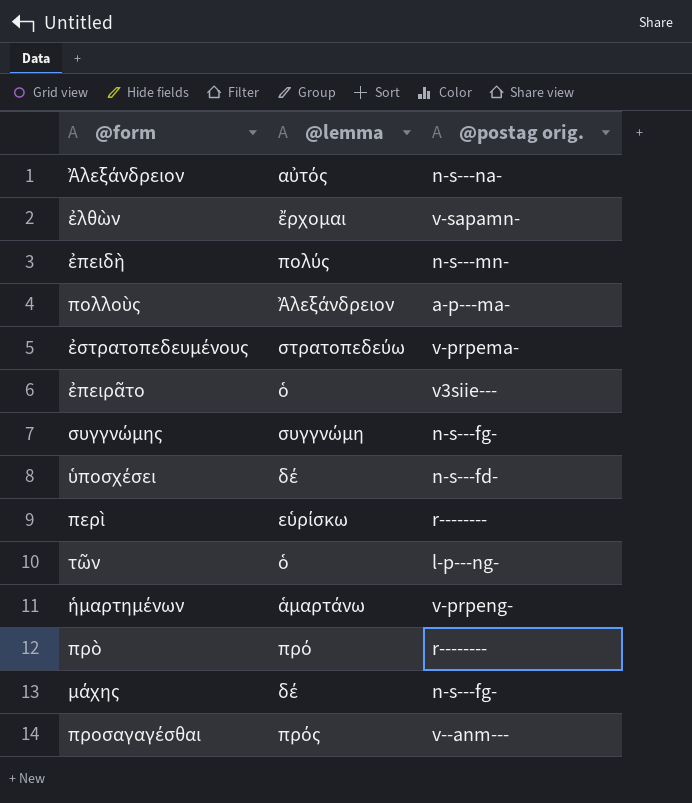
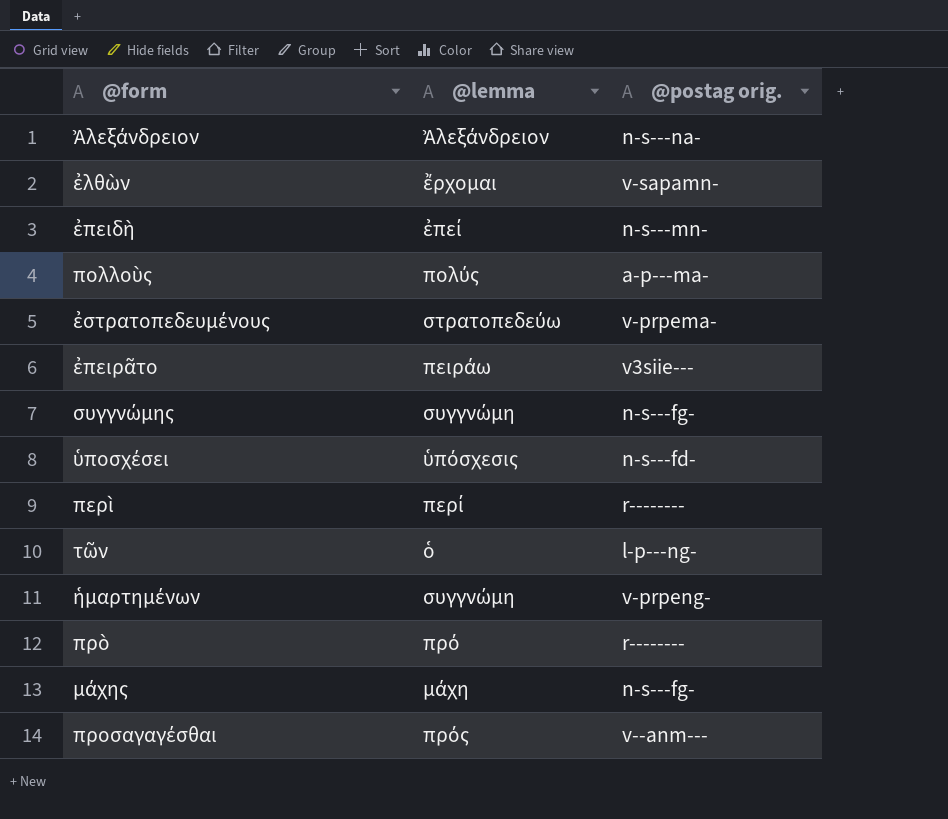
Ἀλεξάνδρειον | @lemma: αὐτός -> Ἀλεξάνδρειον
ἐπειδὴ | @lemma: πολύς -> ἐπεί
πολλοὺς | @lemma: Ἀλεξάνδρειον -> πολύς
ἐπειρᾶτο | @lemma: ὁ -> πειράω
ὑποσχέσει | @lemma: δέ -> ὑπόσχεσις
περὶ | @lemma: εὑρίσκω -> περί
ἡμαρτημένων | @lemma: ἁμαρτάνω -> συγγνώμη
μάχης | @lemma: δέ -> μάχη

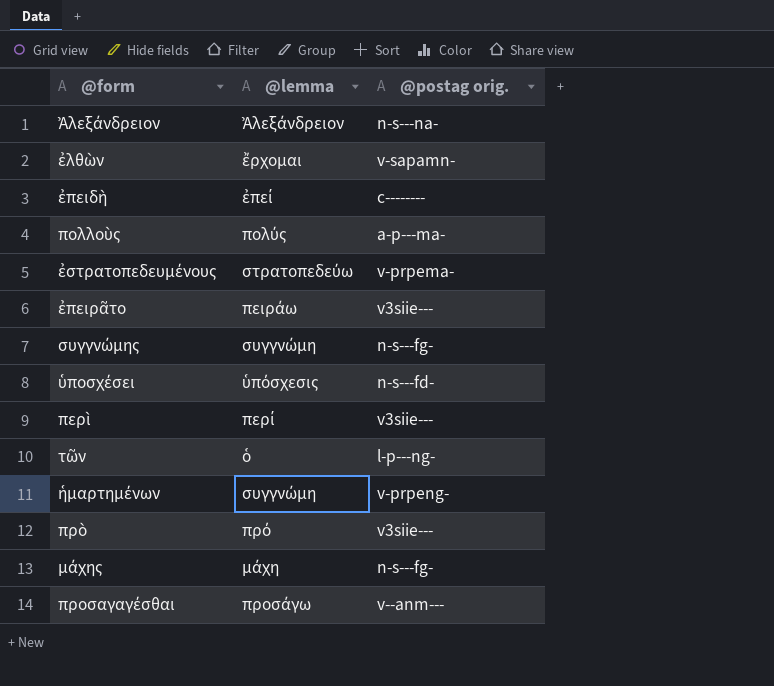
ἐπειδὴ | @postag orig.: n-s---mn- -> c--------
περὶ | @postag orig.: r-------- -> v3siie---
πρὸ | @postag orig.: r-------- -> v3siie---
προσαγαγέσθαι | @lemma: πρός -> προσάγω

